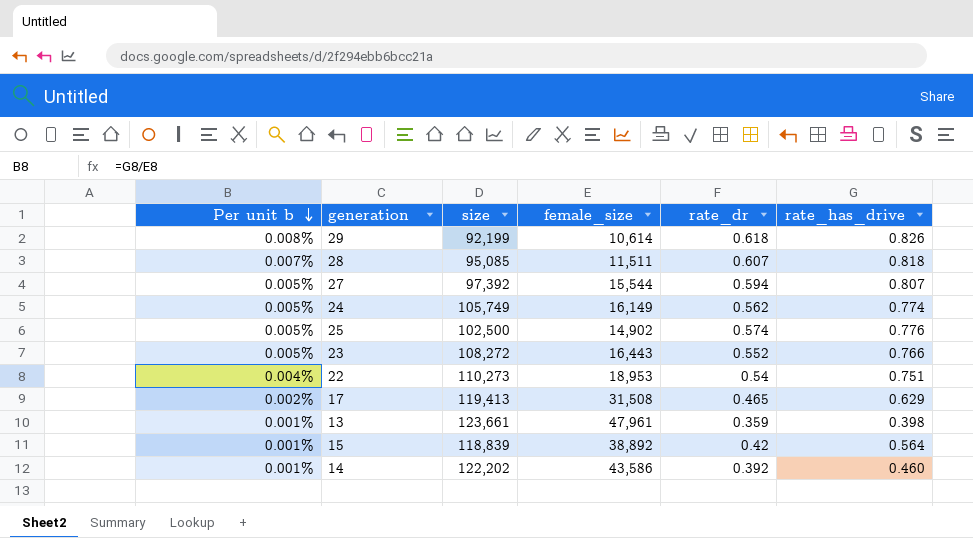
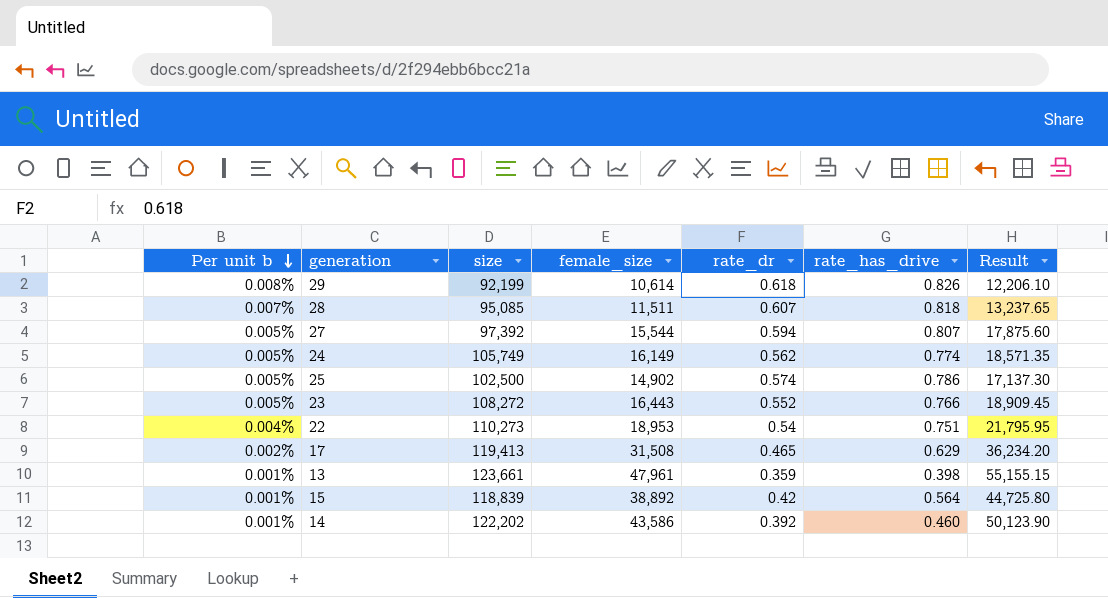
column Result | formula: none -> [female_size] * 1.15
25 | rate_has_drive: 0.776 -> 0.786

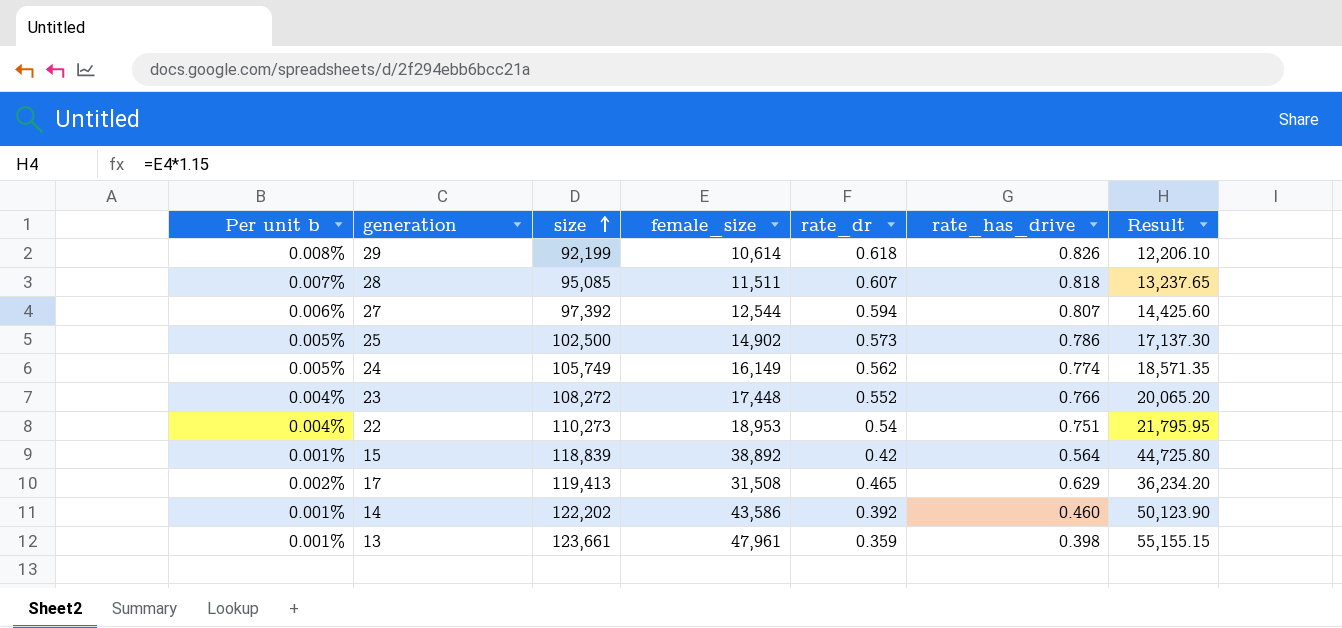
row order: Per unit b descending -> size ascending
27 | Per unit b: 0.005% -> 0.006%
27 | female_size: 15,544 -> 12,544
27 | Result: 17,875.60 -> 14,425.60
25 | rate_dr: 0.574 -> 0.573
23 | Per unit b: 0.005% -> 0.004%
23 | female_size: 16,443 -> 17,448
23 | Result: 18,909.45 -> 20,065.20

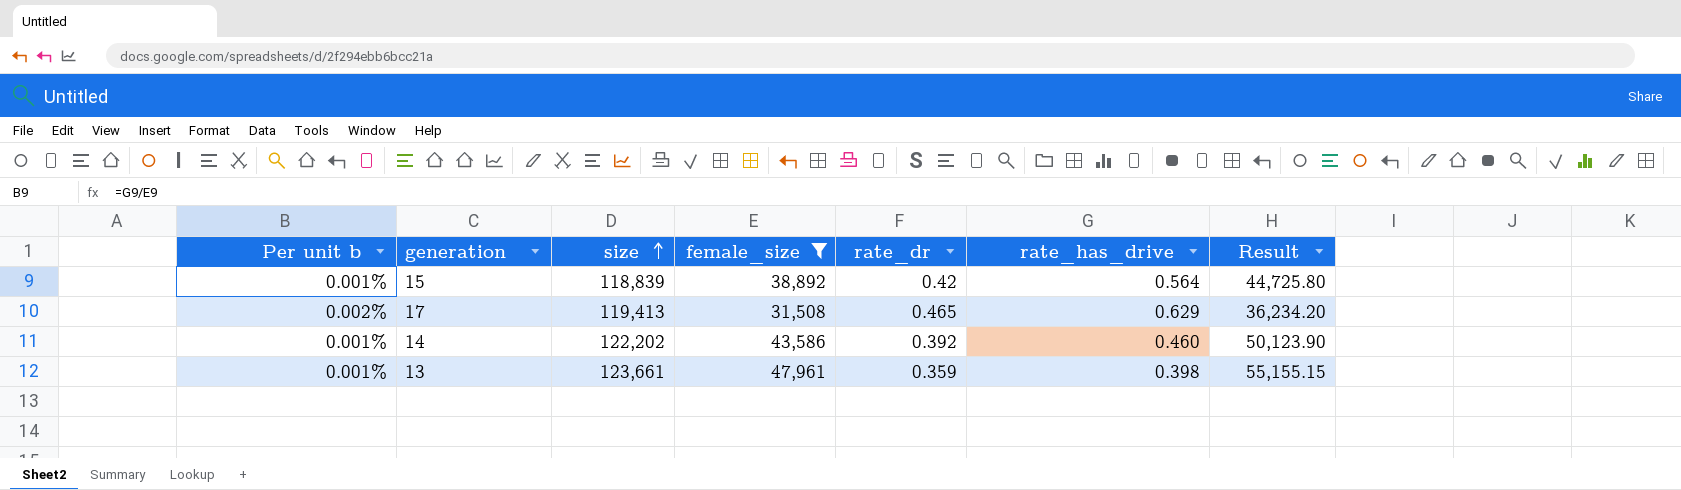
filter: none -> female_size >= 31,508

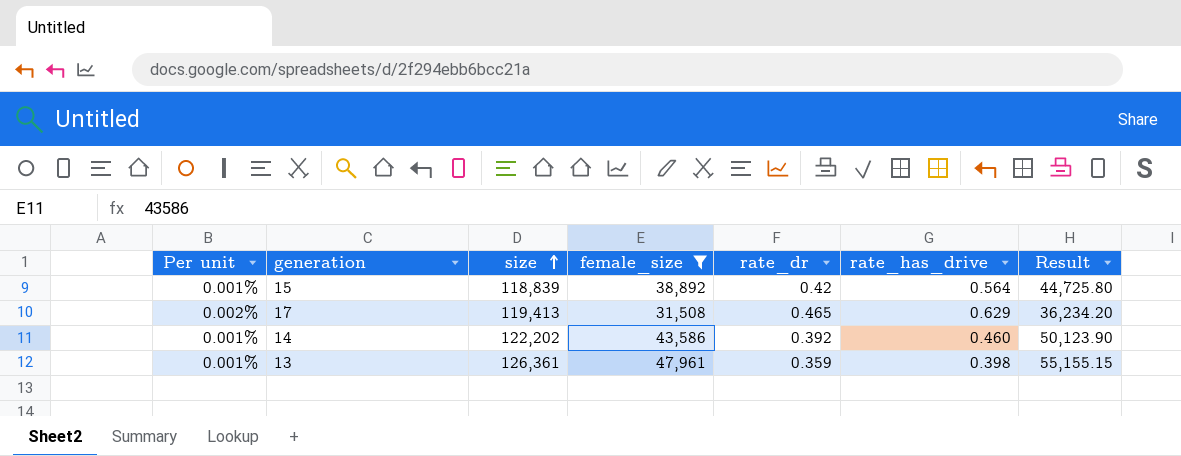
column name: Per unit b -> Per unit
13 | size: 123,661 -> 126,361

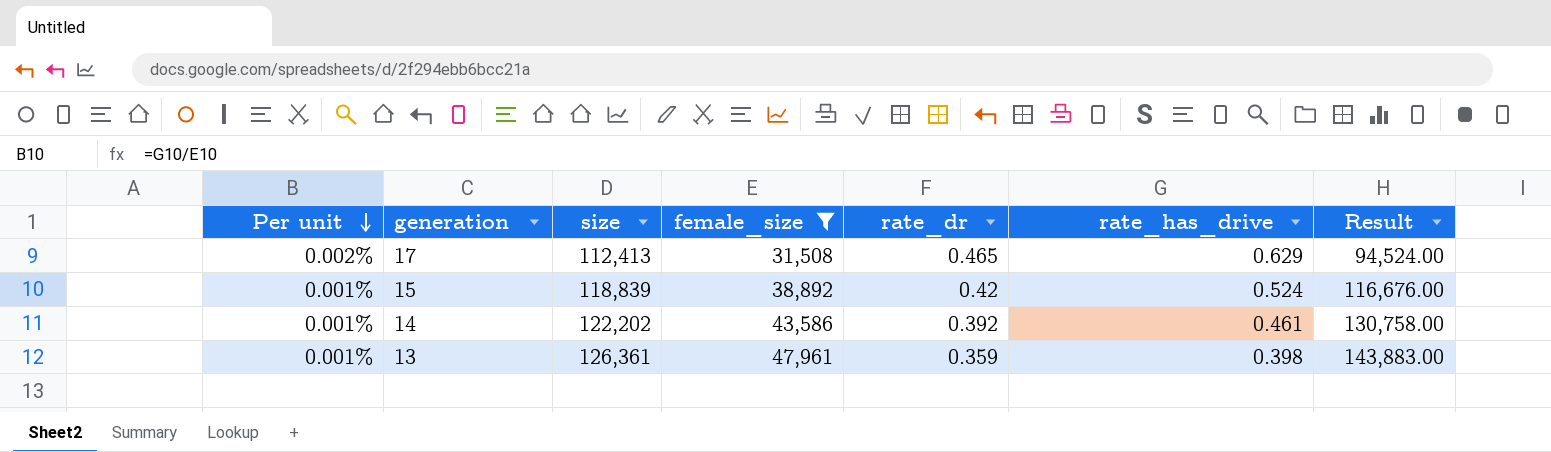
row order: size ascending -> Per unit descending
column Result | formula: [female_size] * 1.15 -> [female_size] * 3
17 | size: 119,413 -> 112,413
15 | rate_has_drive: 0.564 -> 0.524
14 | rate_has_drive: 0.460 -> 0.461

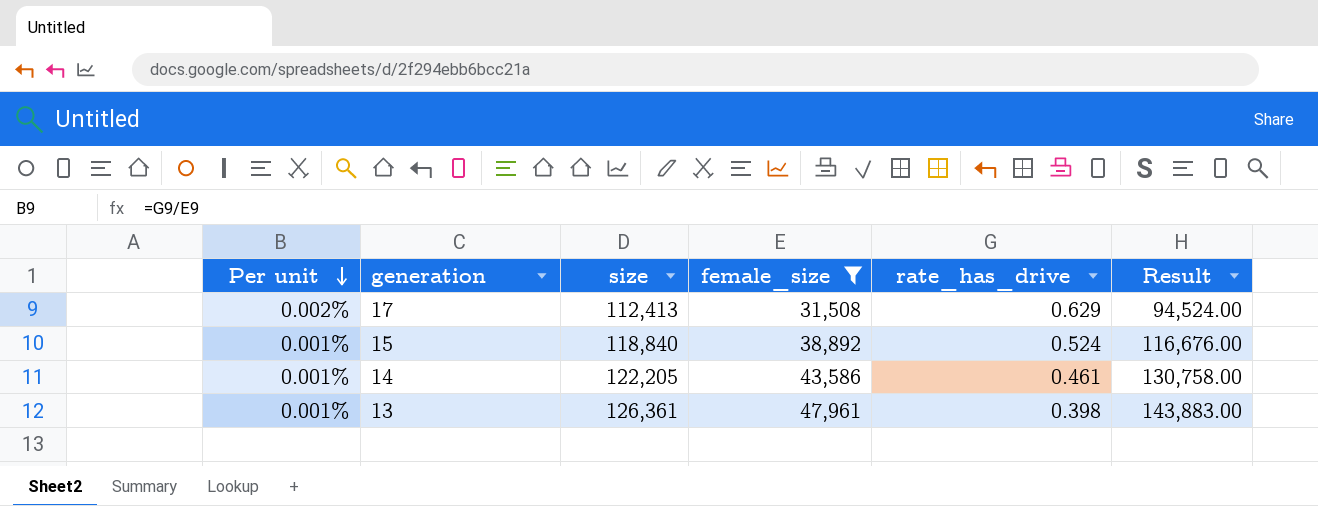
column rate_dr | position: 5 -> none
15 | size: 118,839 -> 118,840
14 | size: 122,202 -> 122,205

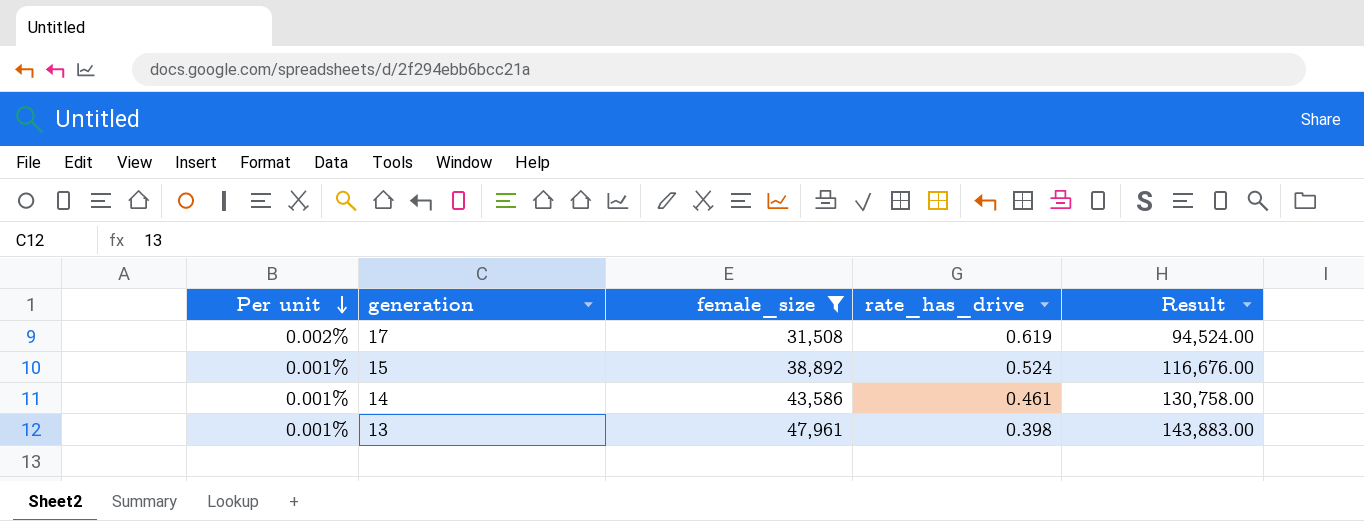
column size | position: 3 -> none
17 | rate_has_drive: 0.629 -> 0.619

